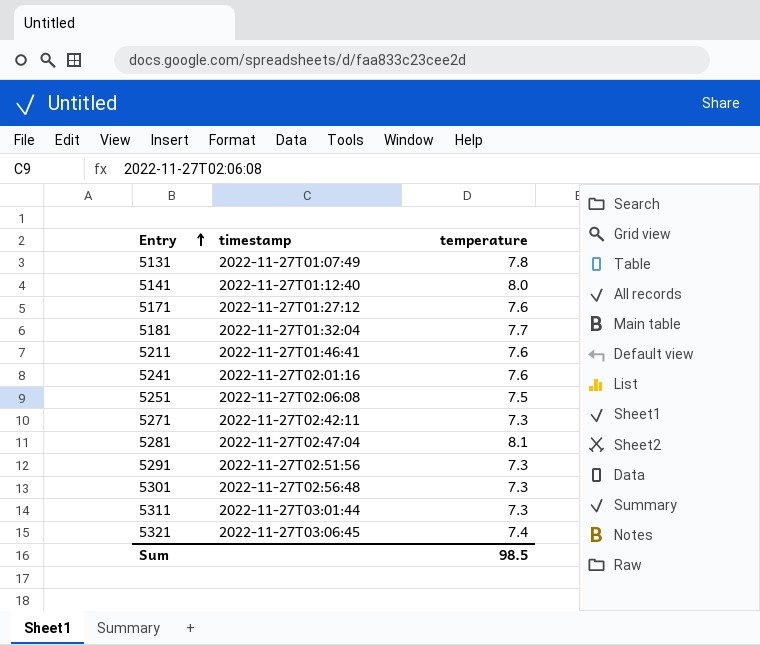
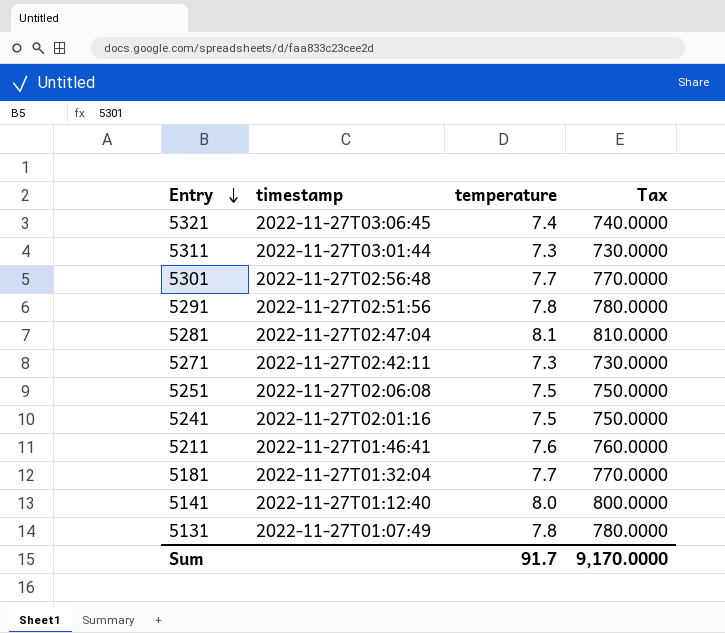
row order: Entry ascending -> Entry descending
column Tax | formula: none -> [temperature] * 100
row 5171: 2022-11-27T01:27:12 | 7.6 -> none
5301 | temperature: 7.3 -> 7.7
5291 | temperature: 7.3 -> 7.8
5241 | temperature: 7.6 -> 7.5
Sum | temperature: 98.5 -> 91.7

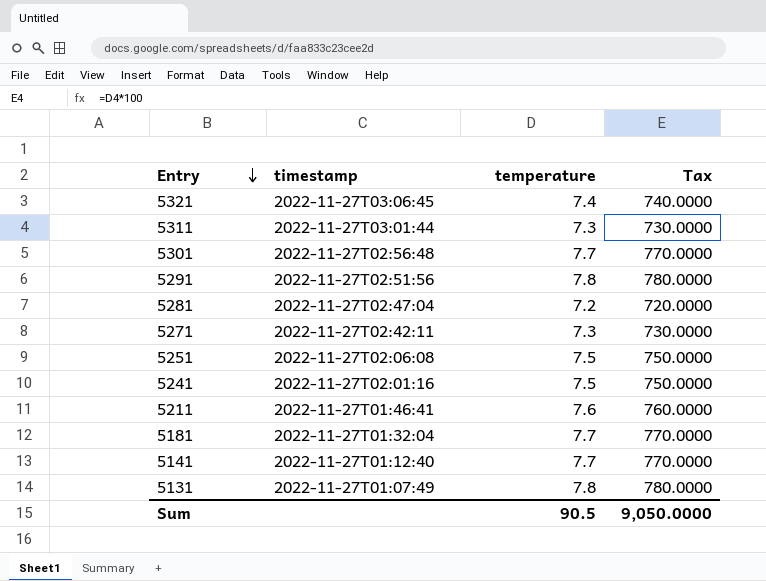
5281 | temperature: 8.1 -> 7.2
5281 | Tax: 810.0000 -> 720.0000
5141 | temperature: 8.0 -> 7.7
5141 | Tax: 800.0000 -> 770.0000
Sum | temperature: 91.7 -> 90.5
Sum | Tax: 9,170.0000 -> 9,050.0000

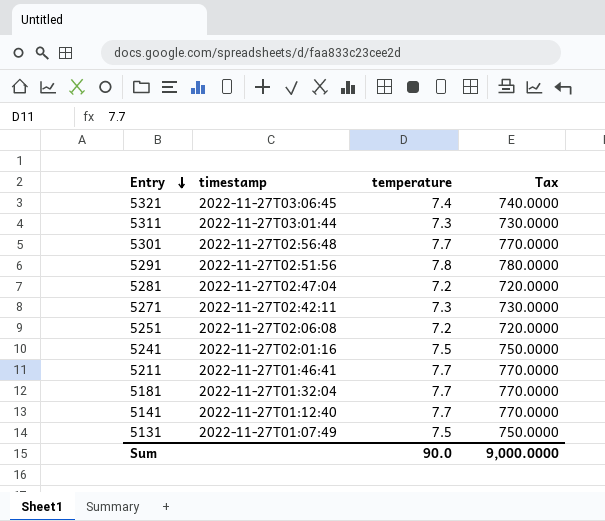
5251 | temperature: 7.5 -> 7.2
5251 | Tax: 750.0000 -> 720.0000
5211 | temperature: 7.6 -> 7.7
5211 | Tax: 760.0000 -> 770.0000
5131 | temperature: 7.8 -> 7.5
5131 | Tax: 780.0000 -> 750.0000
Sum | temperature: 90.5 -> 90.0
Sum | Tax: 9,050.0000 -> 9,000.0000

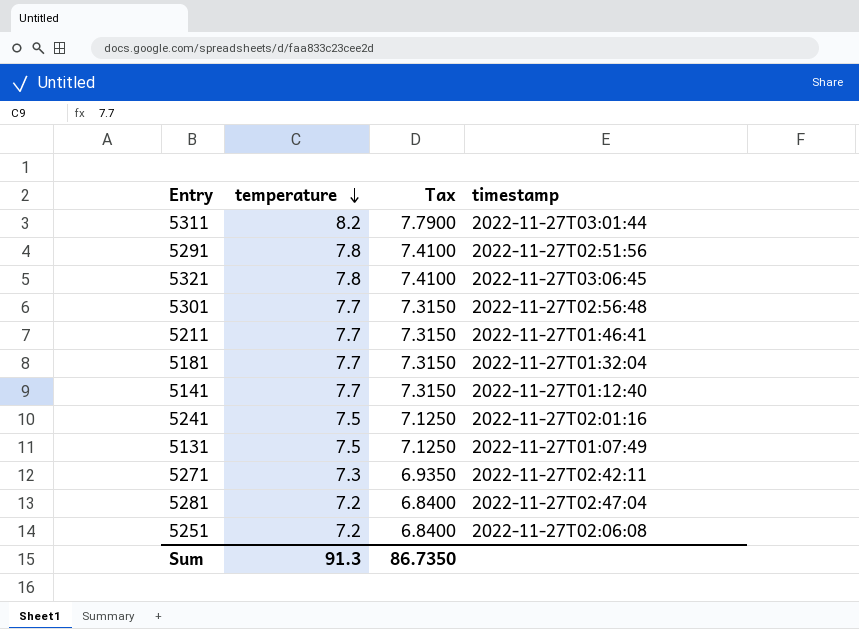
row order: Entry descending -> temperature descending
column Tax | formula: [temperature] * 100 -> [temperature] * 0.95
column timestamp | position: 2 -> 4
5311 | temperature: 7.3 -> 8.2
5321 | temperature: 7.4 -> 7.8
Sum | temperature: 90.0 -> 91.3
Sum | Tax: 9,000.0000 -> 86.7350

